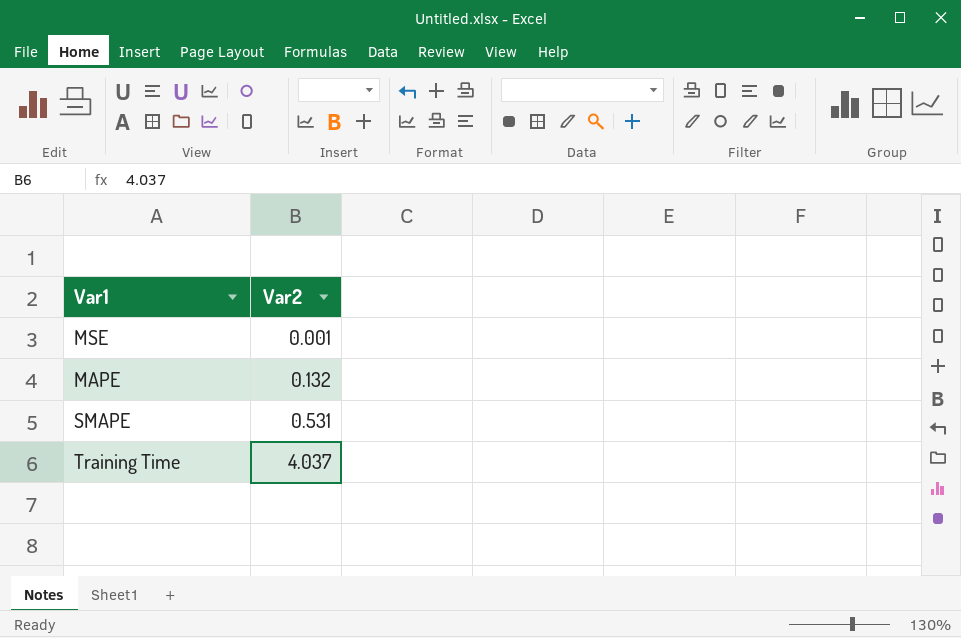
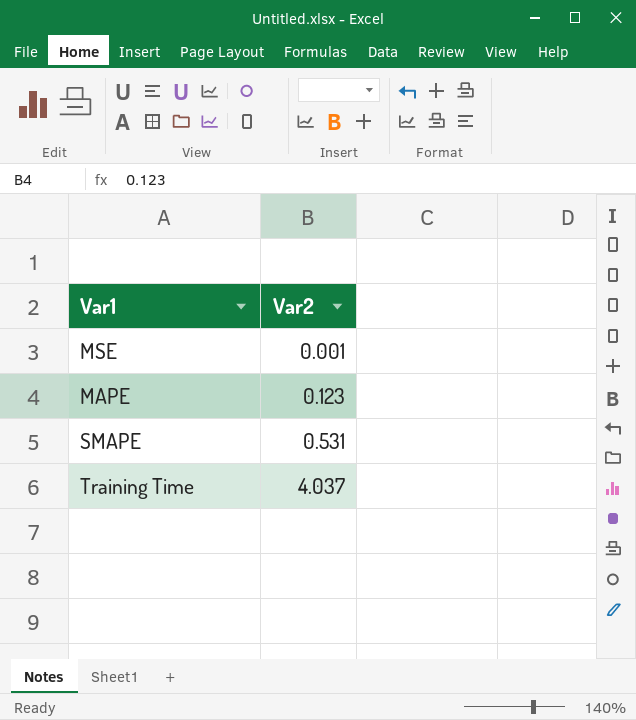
MAPE | Var2: 0.132 -> 0.123

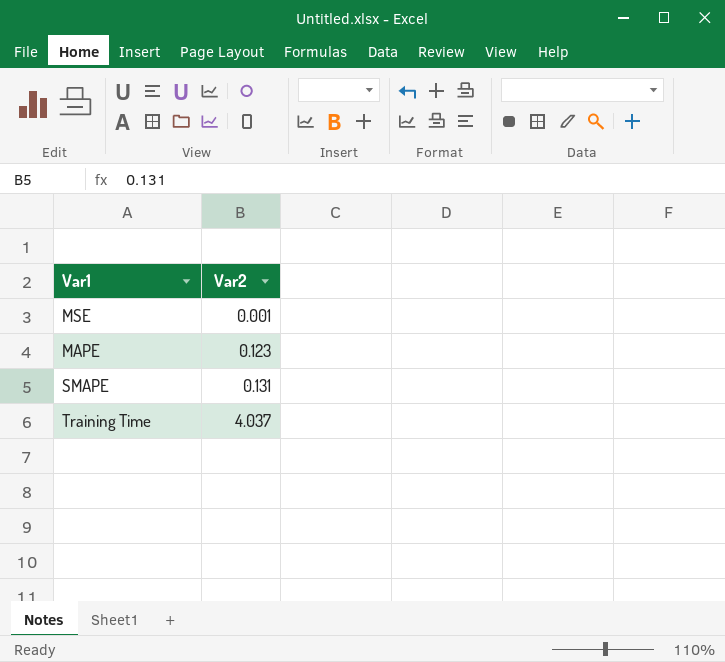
SMAPE | Var2: 0.531 -> 0.131

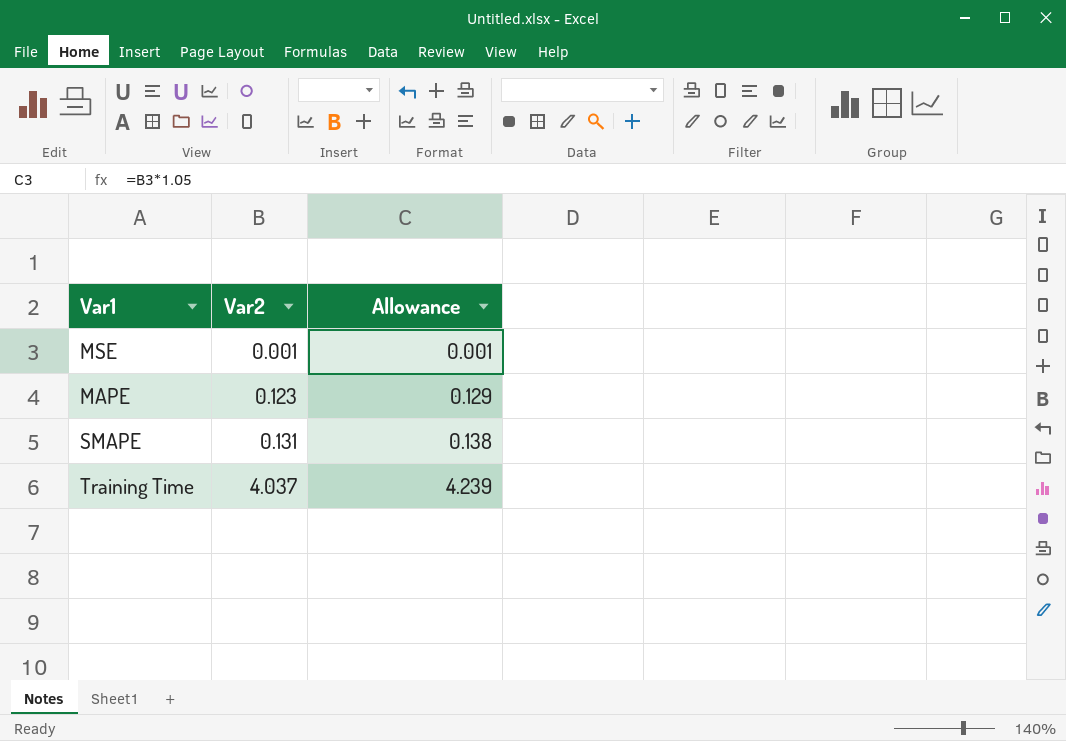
column Allowance | formula: none -> [Var2] * 1.05

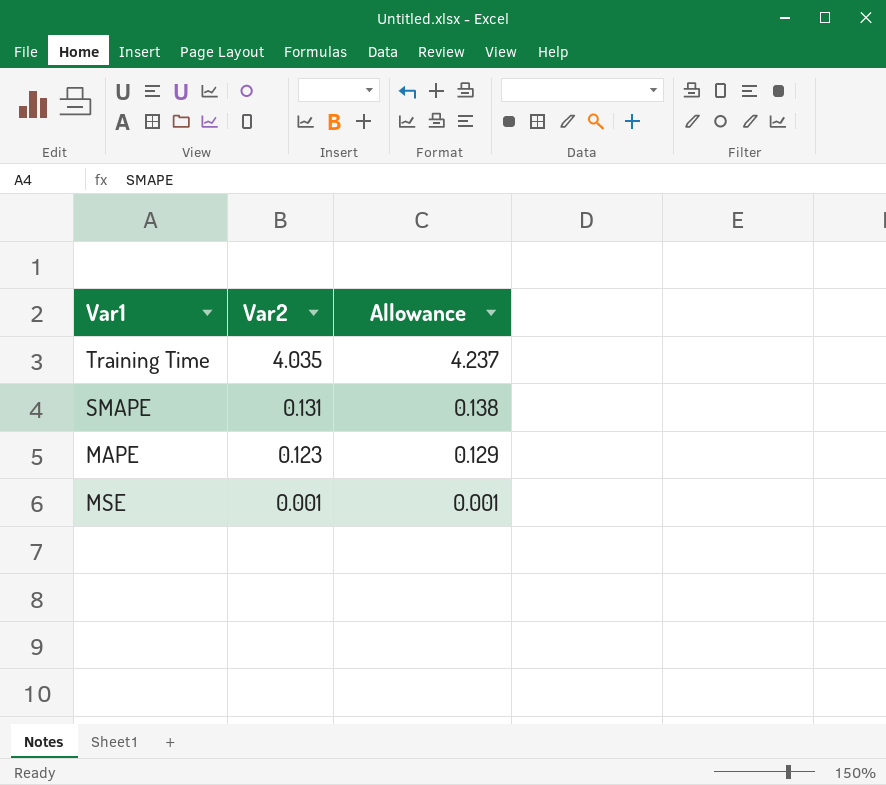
row order: Var2 ascending -> Var2 descending
Training Time | Var2: 4.037 -> 4.035
Training Time | Allowance: 4.239 -> 4.237

